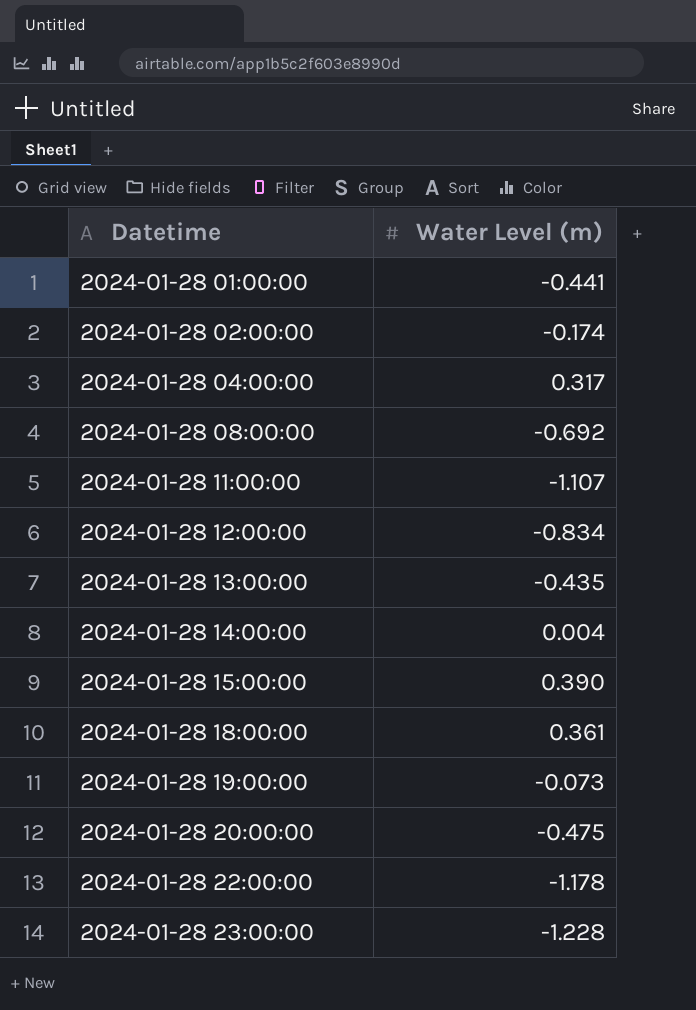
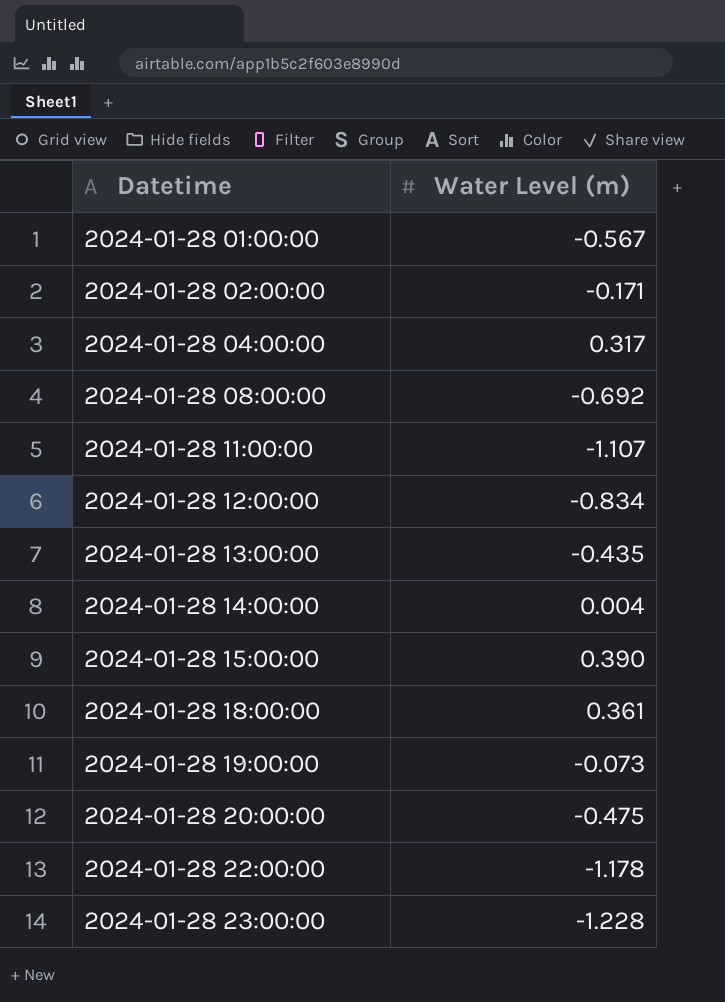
2024-01-28 01:00:00 | Water Level (m): -0.441 -> -0.567
2024-01-28 02:00:00 | Water Level (m): -0.174 -> -0.171

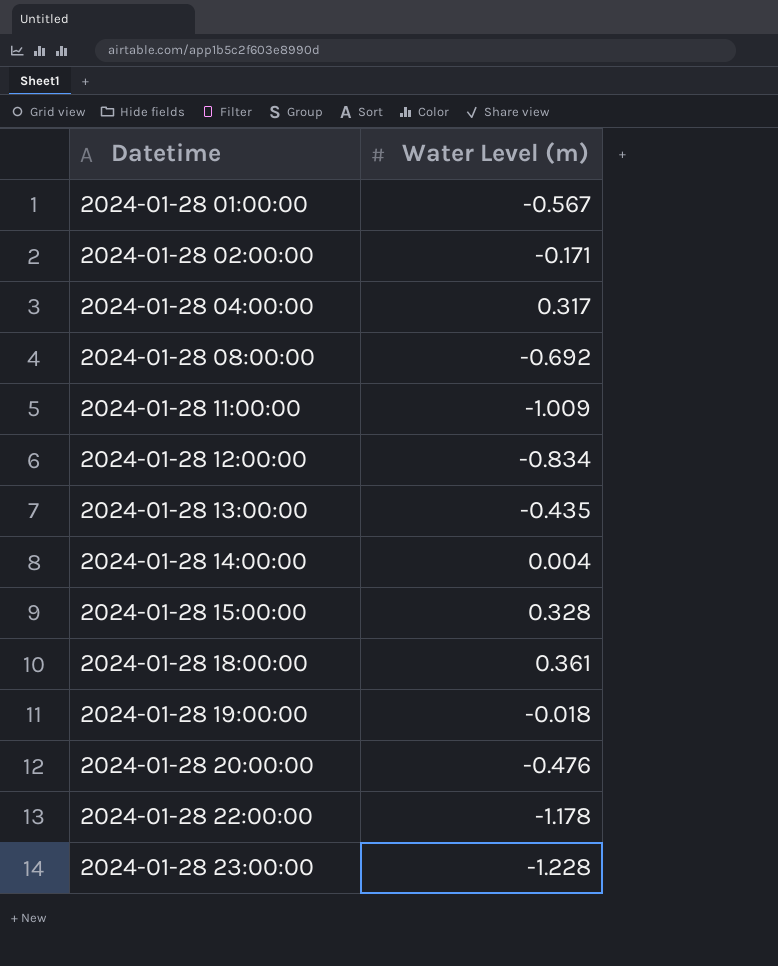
2024-01-28 11:00:00 | Water Level (m): -1.107 -> -1.009
2024-01-28 15:00:00 | Water Level (m): 0.390 -> 0.328
2024-01-28 19:00:00 | Water Level (m): -0.073 -> -0.018
2024-01-28 20:00:00 | Water Level (m): -0.475 -> -0.476

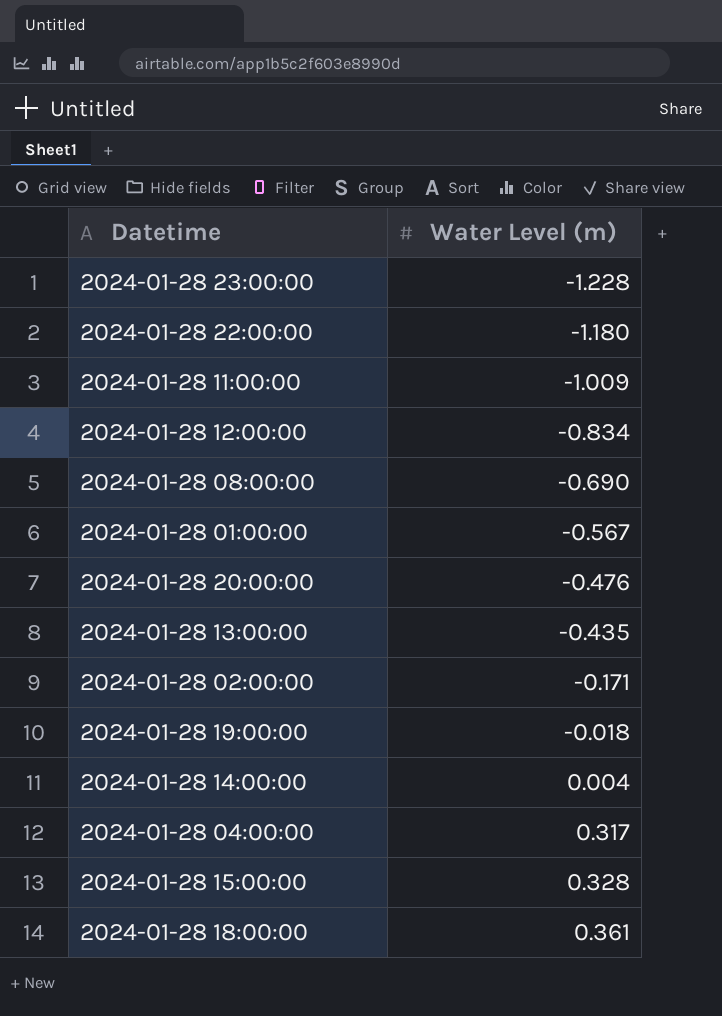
row order: Datetime ascending -> Water Level (m) ascending
2024-01-28 22:00:00 | Water Level (m): -1.178 -> -1.180
2024-01-28 08:00:00 | Water Level (m): -0.692 -> -0.690

